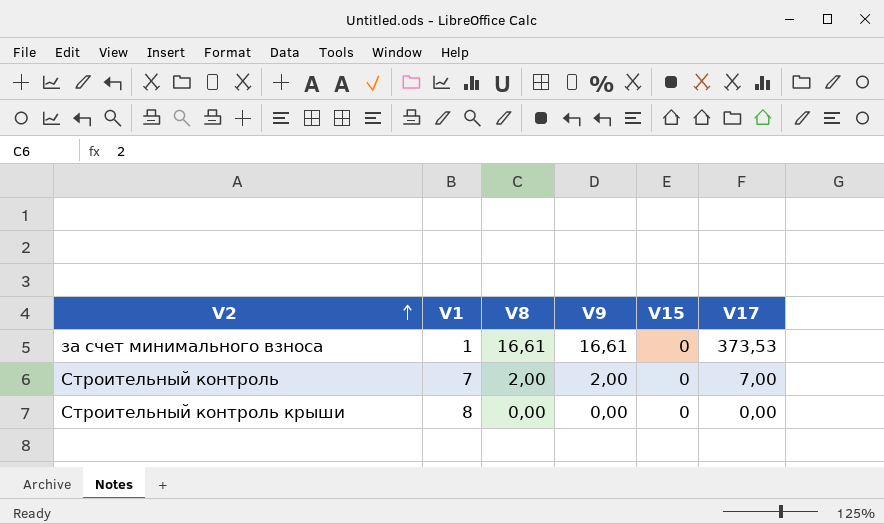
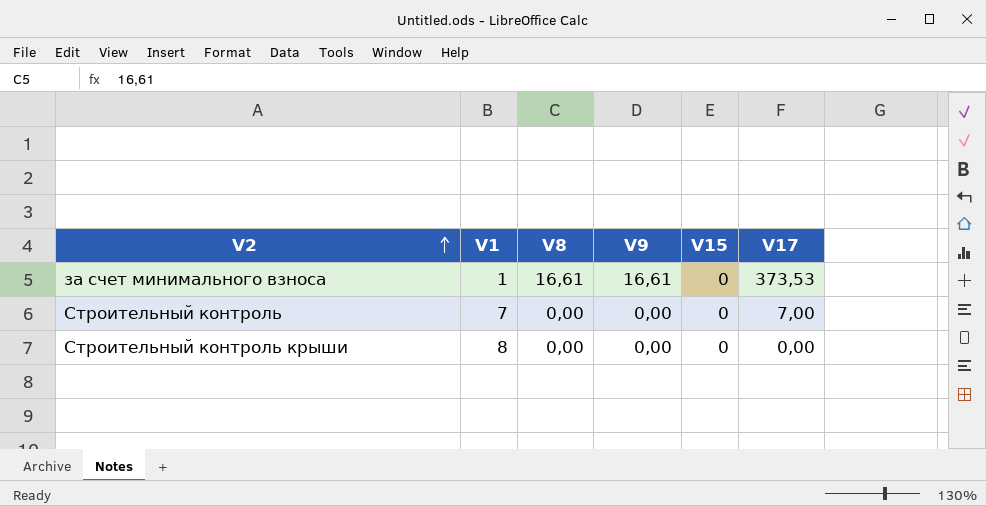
Строительный контроль | V8: 2,00 -> 0,00
Строительный контроль | V9: 2,00 -> 0,00

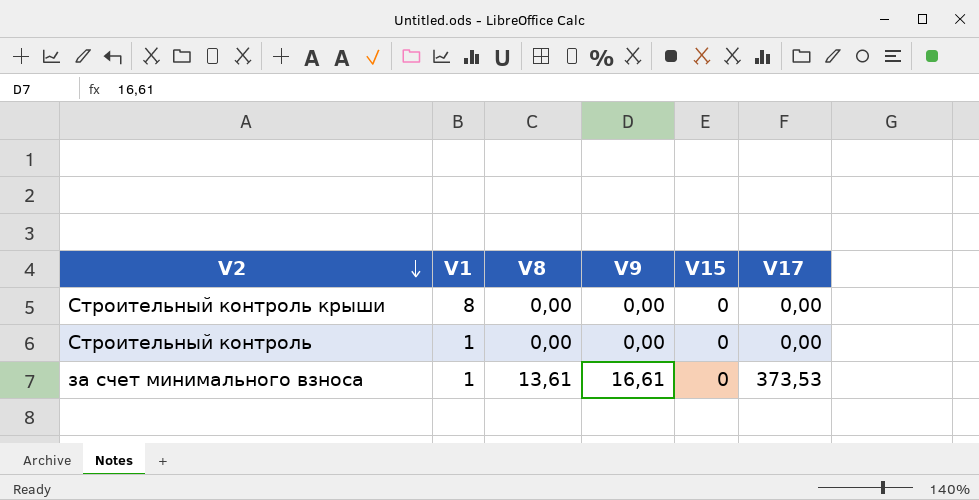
row order: V2 ascending -> V2 descending
Строительный контроль | V1: 7 -> 1
Строительный контроль | V17: 7,00 -> 0,00
за счет минимального взноса | V8: 16,61 -> 13,61

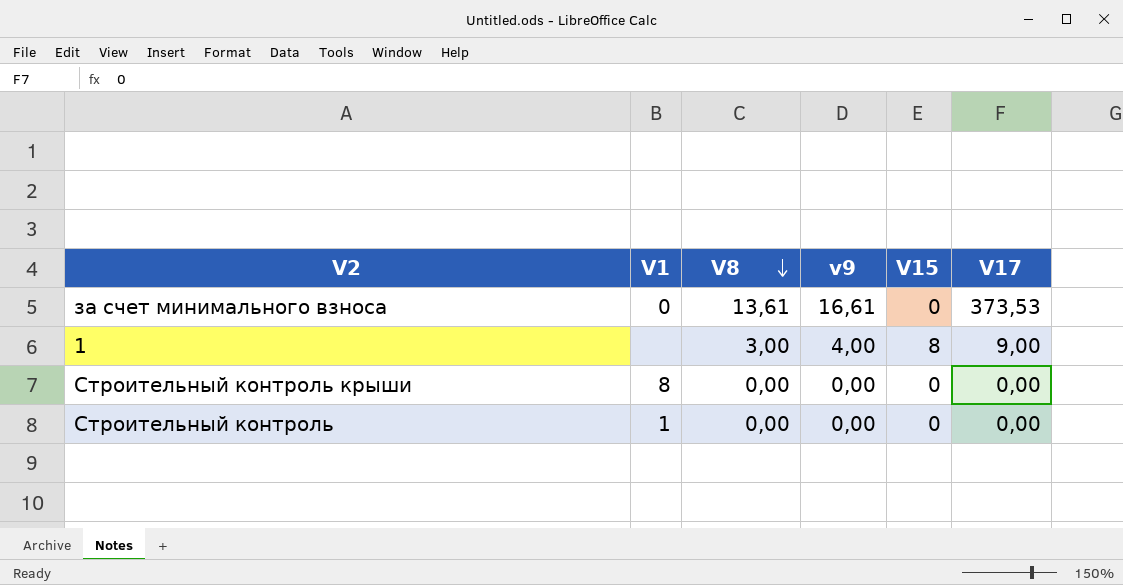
row order: V2 descending -> V8 descending
column name: V9 -> v9
за счет минимального взноса | V1: 1 -> 0
row 1: none -> none | 3,00 | 4,00 | 8 | 9,00

